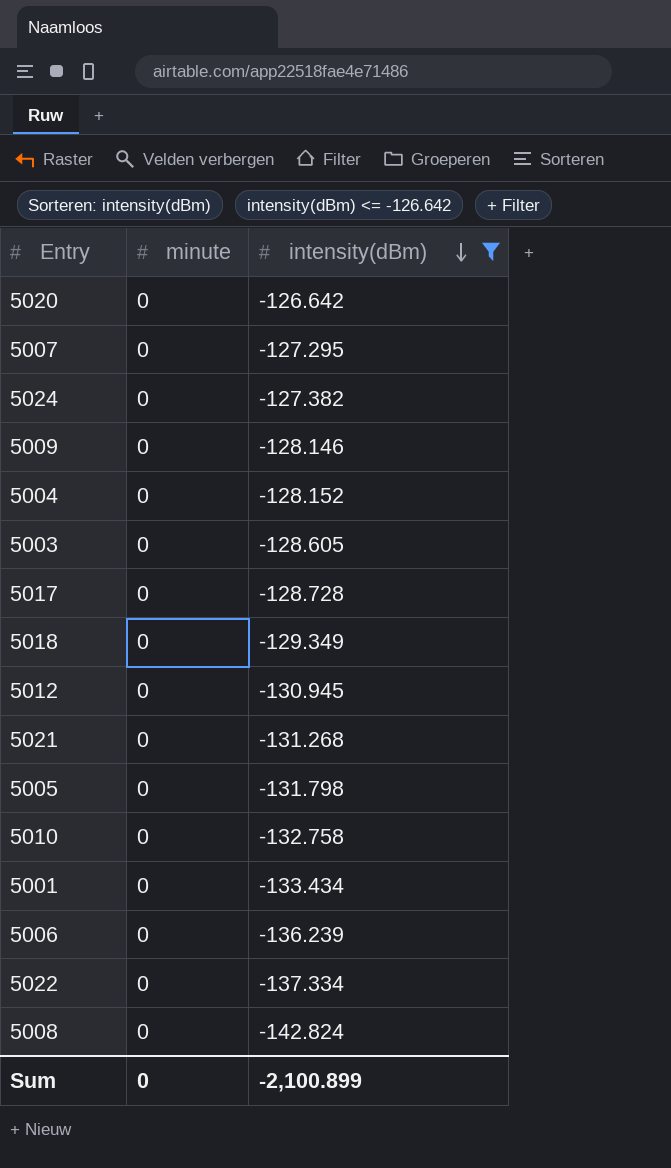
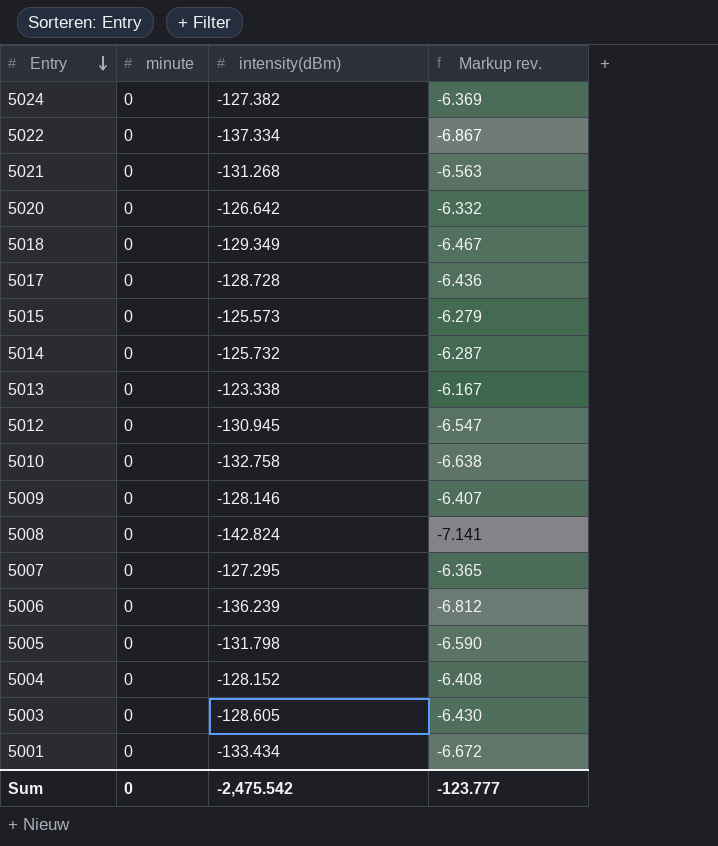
filter: intensity(dBm) <= -126.642 -> none
row order: intensity(dBm) descending -> Entry descending
column Markup rev. | formula: none -> [intensity(dBm)] * 0.05
Sum | intensity(dBm): -2,100.899 -> -2,475.542

